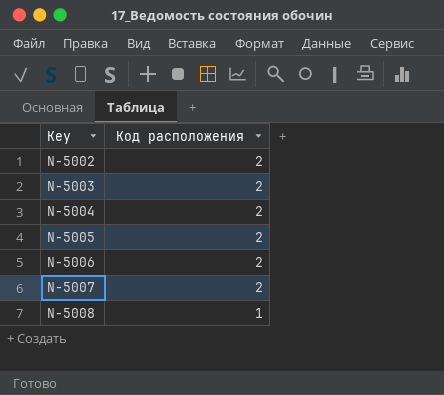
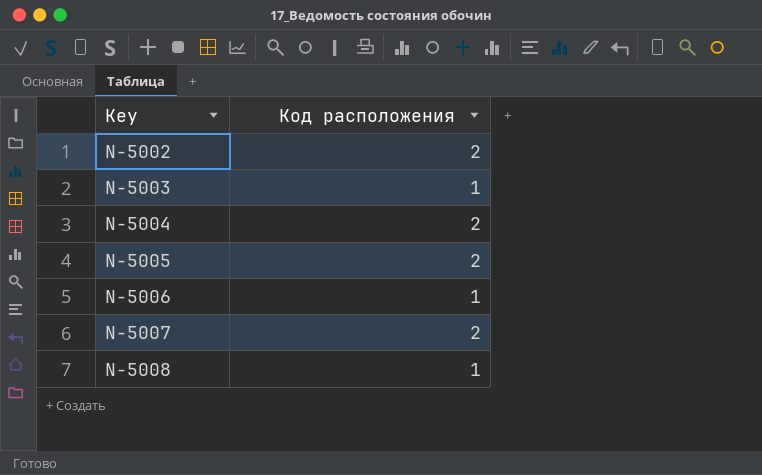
N-5003 | Код расположения: 2 -> 1
N-5006 | Код расположения: 2 -> 1

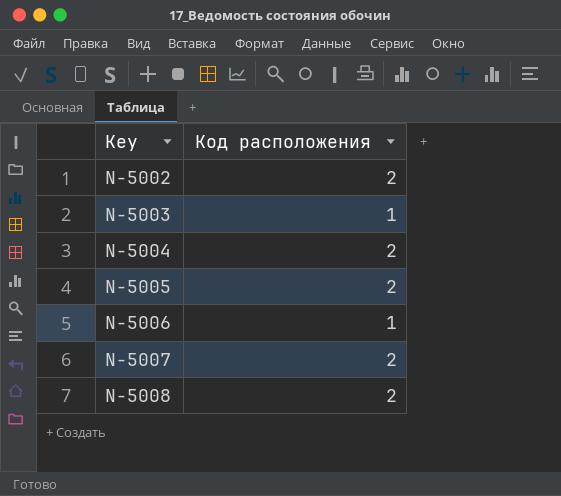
N-5008 | Код расположения: 1 -> 2

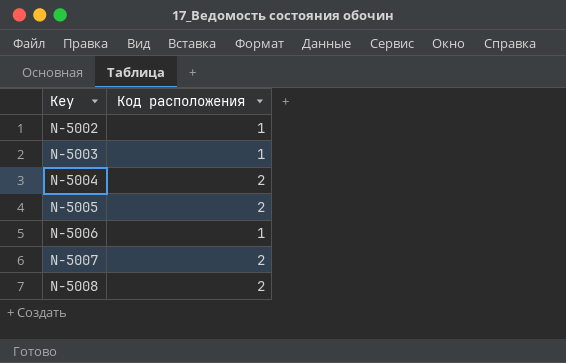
N-5002 | Код расположения: 2 -> 1

